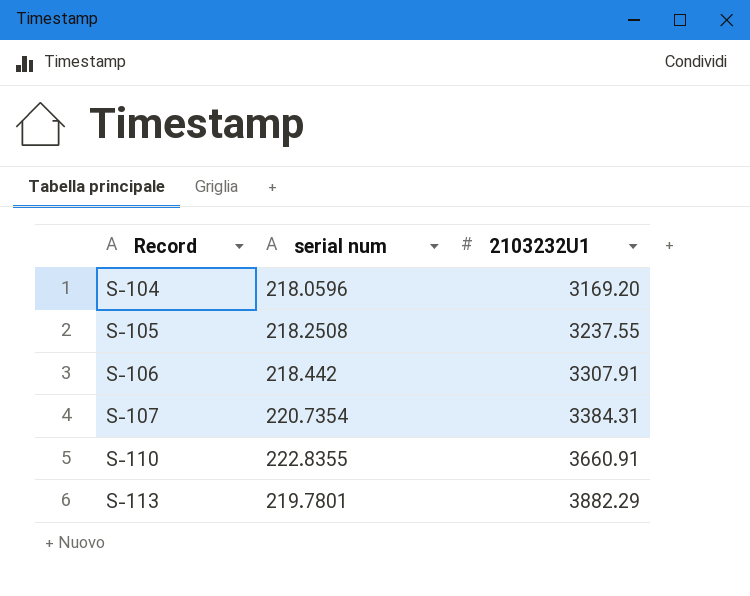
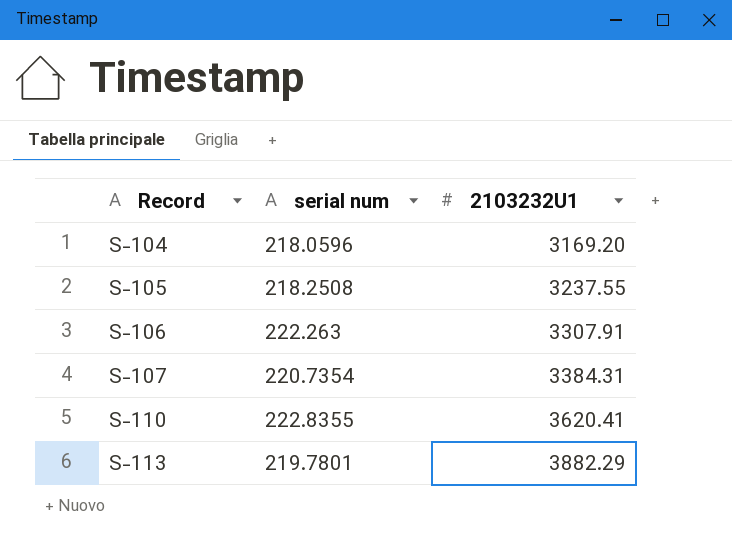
S-106 | serial num: 218.442 -> 222.263
S-110 | 2103232U1: 3660.91 -> 3620.41

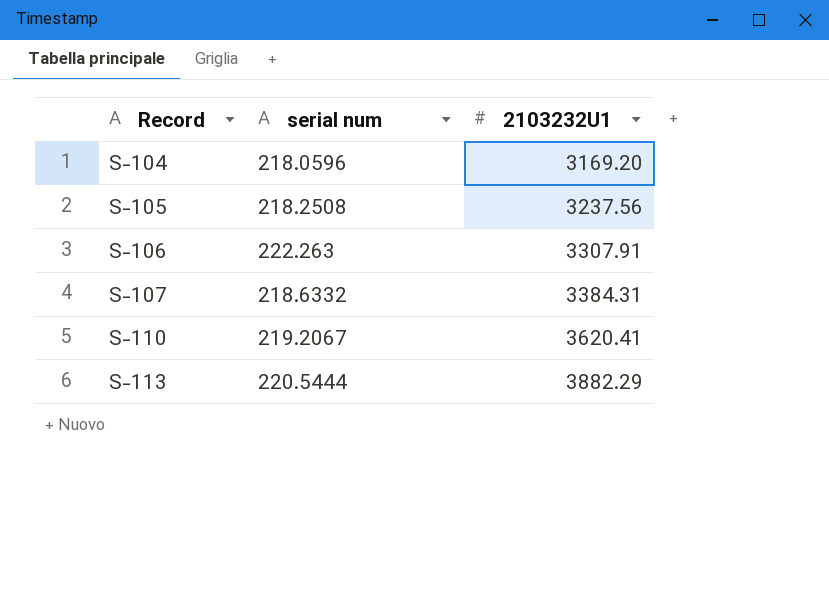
S-105 | 2103232U1: 3237.55 -> 3237.56
S-107 | serial num: 220.7354 -> 218.6332
S-110 | serial num: 222.8355 -> 219.2067
S-113 | serial num: 219.7801 -> 220.5444

